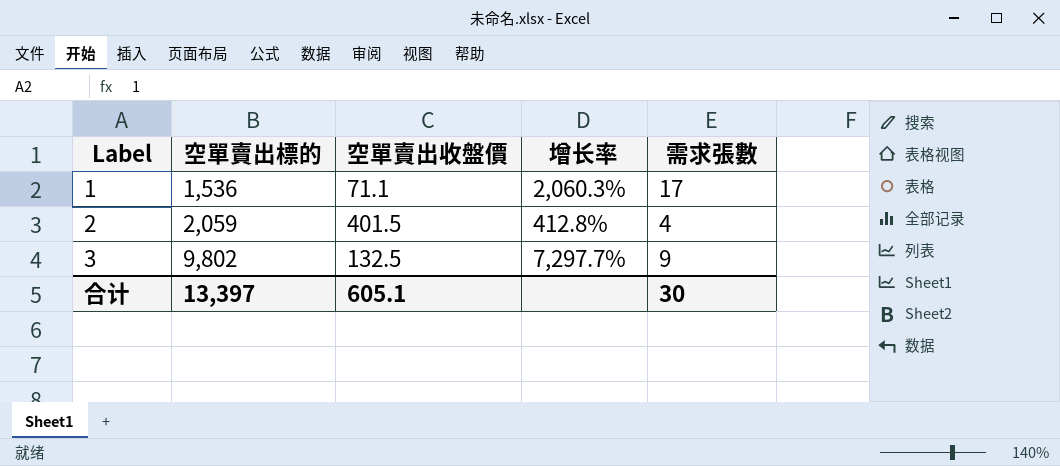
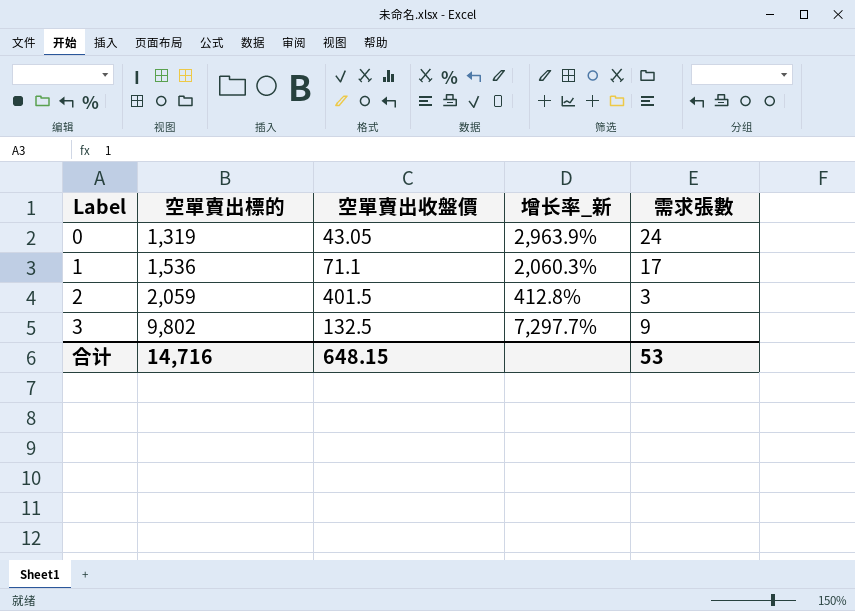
column name: 增长率 -> 增长率_新
row 0: none -> 1,319 | 43.05 | 2,963.9% | 24
2 | 需求張數: 4 -> 3
合计 | 空單賣出標的: 13,397 -> 14,716
合计 | 空單賣出收盤價: 605.1 -> 648.15
合计 | 需求張數: 30 -> 53

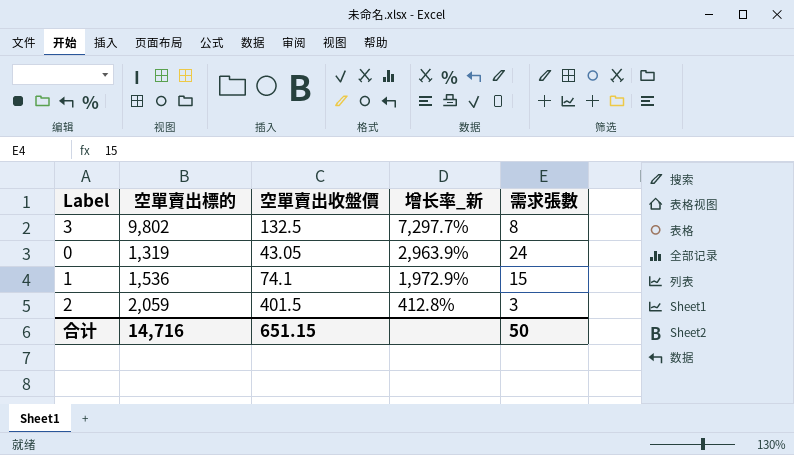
row order: Label ascending -> 增长率_新 descending
3 | 需求張數: 9 -> 8
1 | 空單賣出收盤價: 71.1 -> 74.1
1 | 增长率_新: 2,060.3% -> 1,972.9%
1 | 需求張數: 17 -> 15
合计 | 空單賣出收盤價: 648.15 -> 651.15
合计 | 需求張數: 53 -> 50

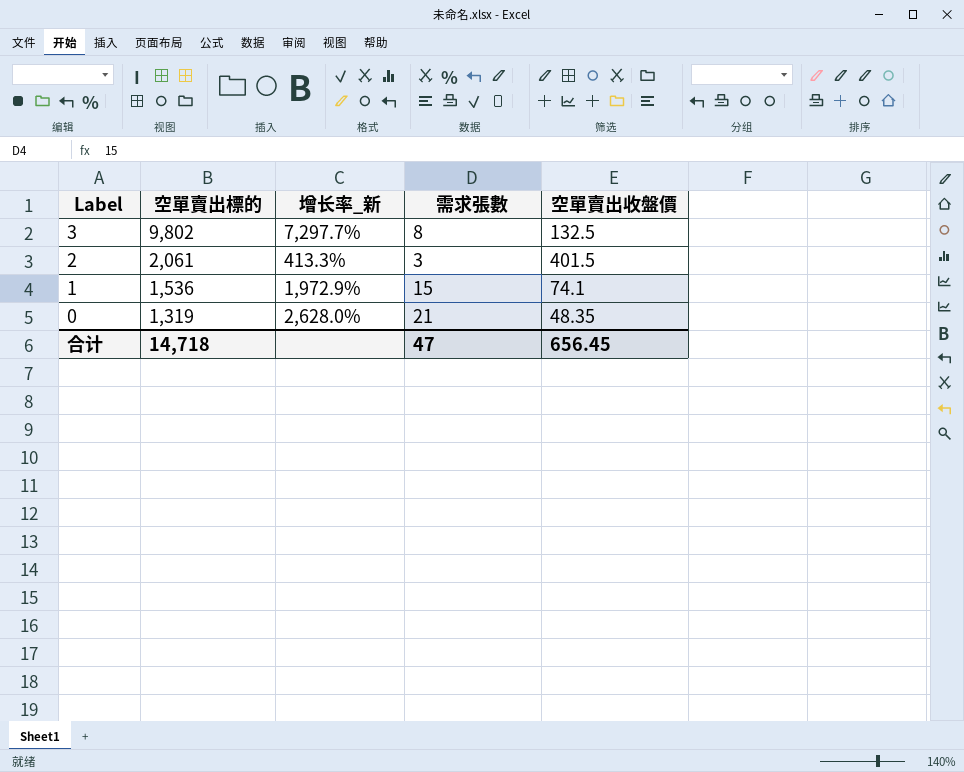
row order: 增长率_新 descending -> Label descending
column 空單賣出收盤價 | position: 3 -> 5
2 | 空單賣出標的: 2,059 -> 2,061
2 | 增长率_新: 412.8% -> 413.3%
0 | 增长率_新: 2,963.9% -> 2,628.0%
0 | 需求張數: 24 -> 21
0 | 空單賣出收盤價: 43.05 -> 48.35
合计 | 空單賣出標的: 14,716 -> 14,718
合计 | 需求張數: 50 -> 47
合计 | 空單賣出收盤價: 651.15 -> 656.45

